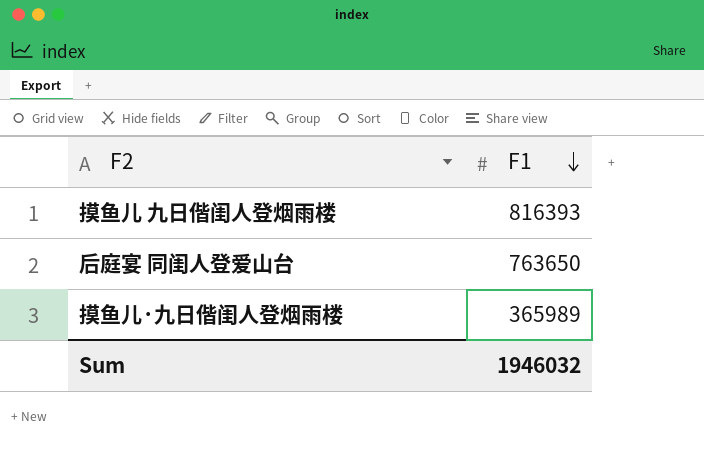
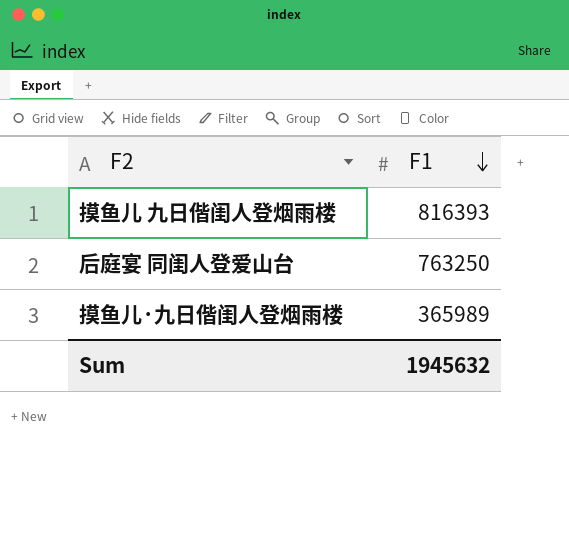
后庭宴 同闺人登爱山台 | F1: 763650 -> 763250
Sum | F1: 1946032 -> 1945632

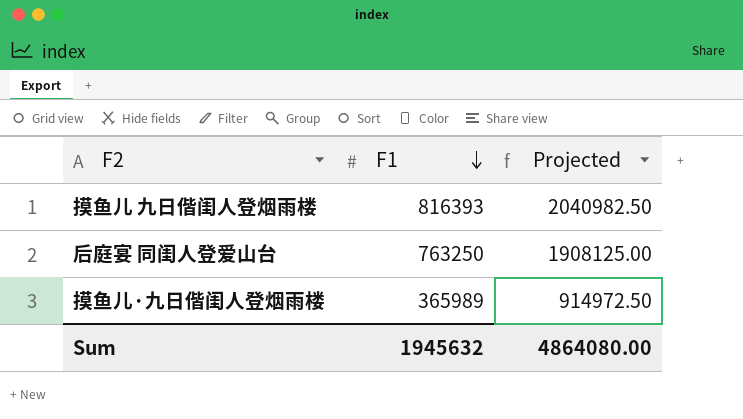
column Projected | formula: none -> [F1] * 2.5

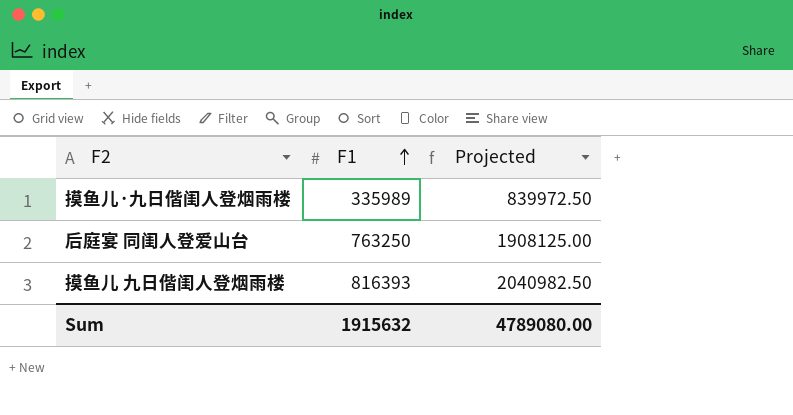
row order: F1 descending -> F1 ascending
摸鱼儿·九日偕闺人登烟雨楼 | F1: 365989 -> 335989
摸鱼儿·九日偕闺人登烟雨楼 | Projected: 914972.50 -> 839972.50
Sum | F1: 1945632 -> 1915632
Sum | Projected: 4864080.00 -> 4789080.00

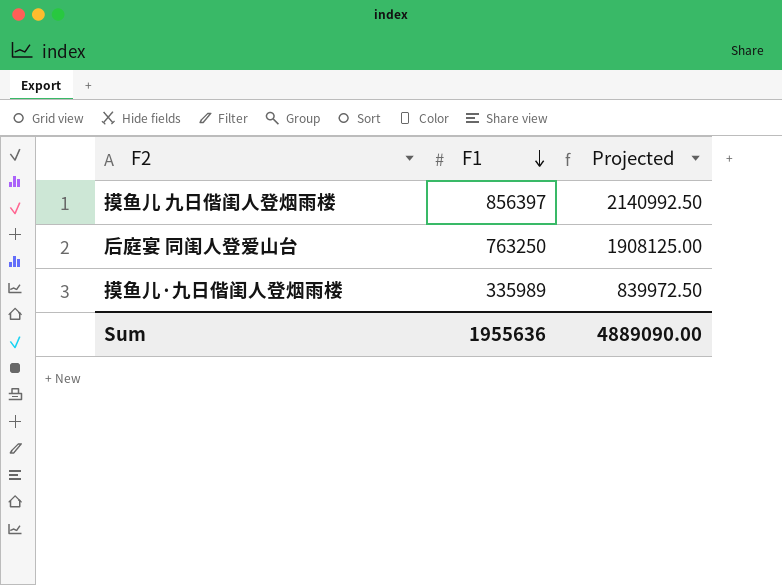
row order: F1 ascending -> F1 descending
摸鱼儿 九日偕闺人登烟雨楼 | F1: 816393 -> 856397
摸鱼儿 九日偕闺人登烟雨楼 | Projected: 2040982.50 -> 2140992.50
Sum | F1: 1915632 -> 1955636
Sum | Projected: 4789080.00 -> 4889090.00

